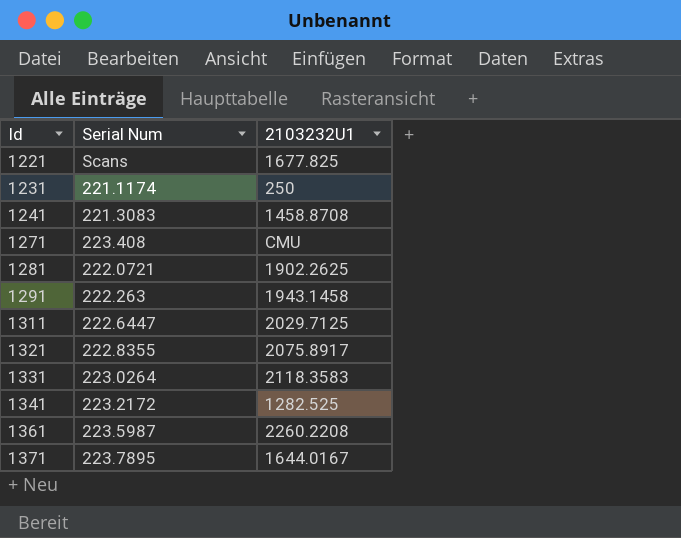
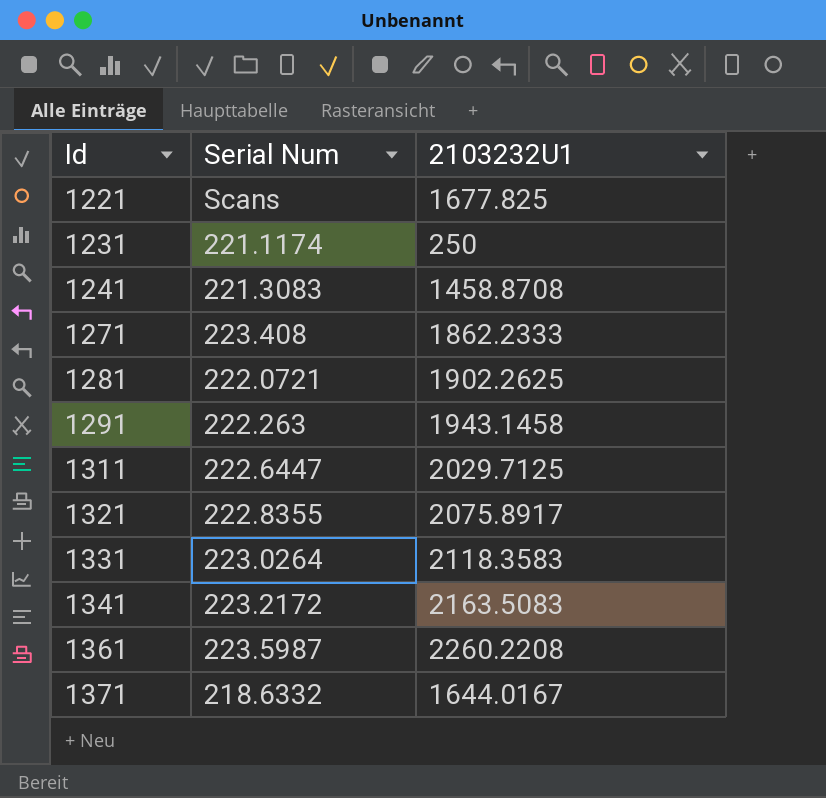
1271 | 2103232U1: CMU -> 1862.2333
1341 | 2103232U1: 1282.525 -> 2163.5083
1371 | Serial Num: 223.7895 -> 218.6332

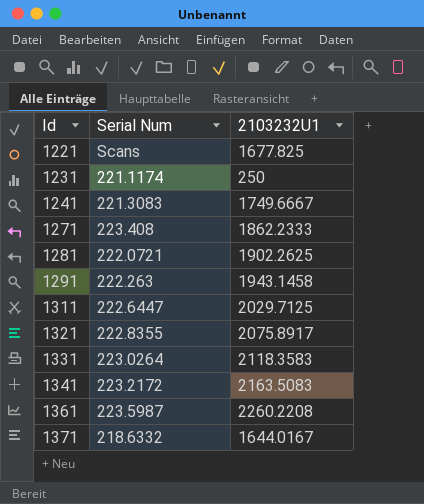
1241 | 2103232U1: 1458.8708 -> 1749.6667

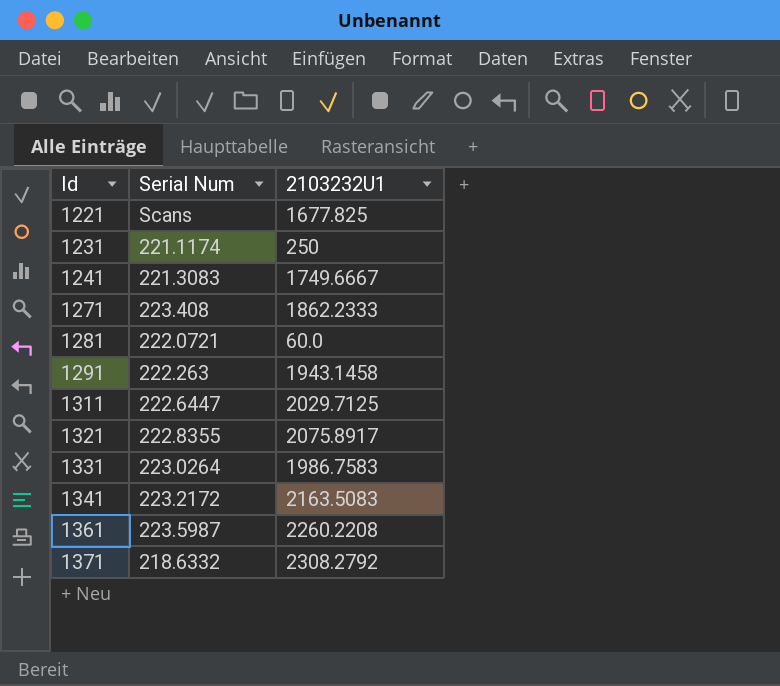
1281 | 2103232U1: 1902.2625 -> 60.0
1331 | 2103232U1: 2118.3583 -> 1986.7583
1371 | 2103232U1: 1644.0167 -> 2308.2792

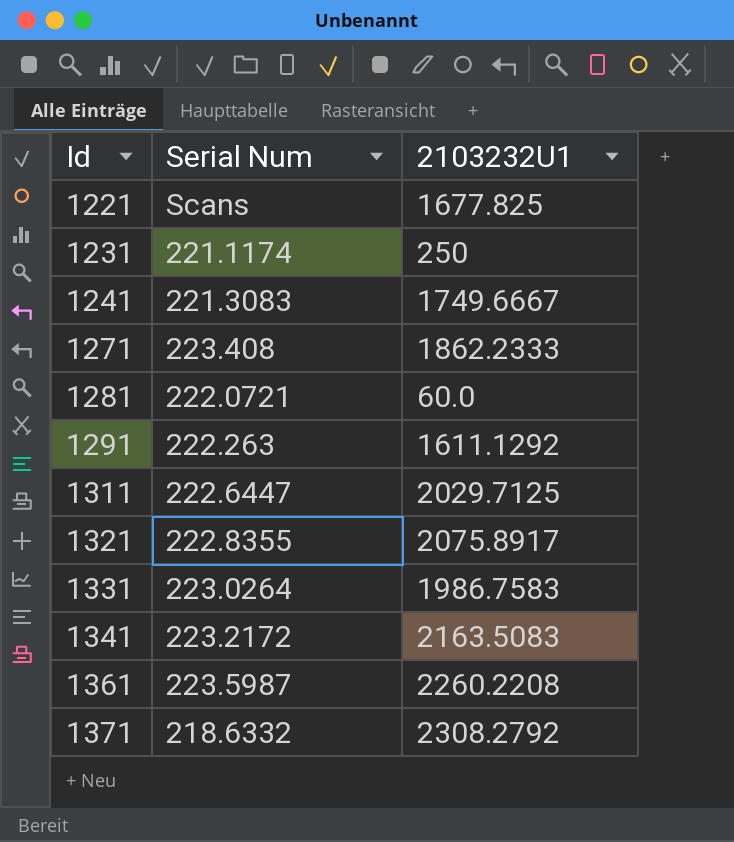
1291 | 2103232U1: 1943.1458 -> 1611.1292

